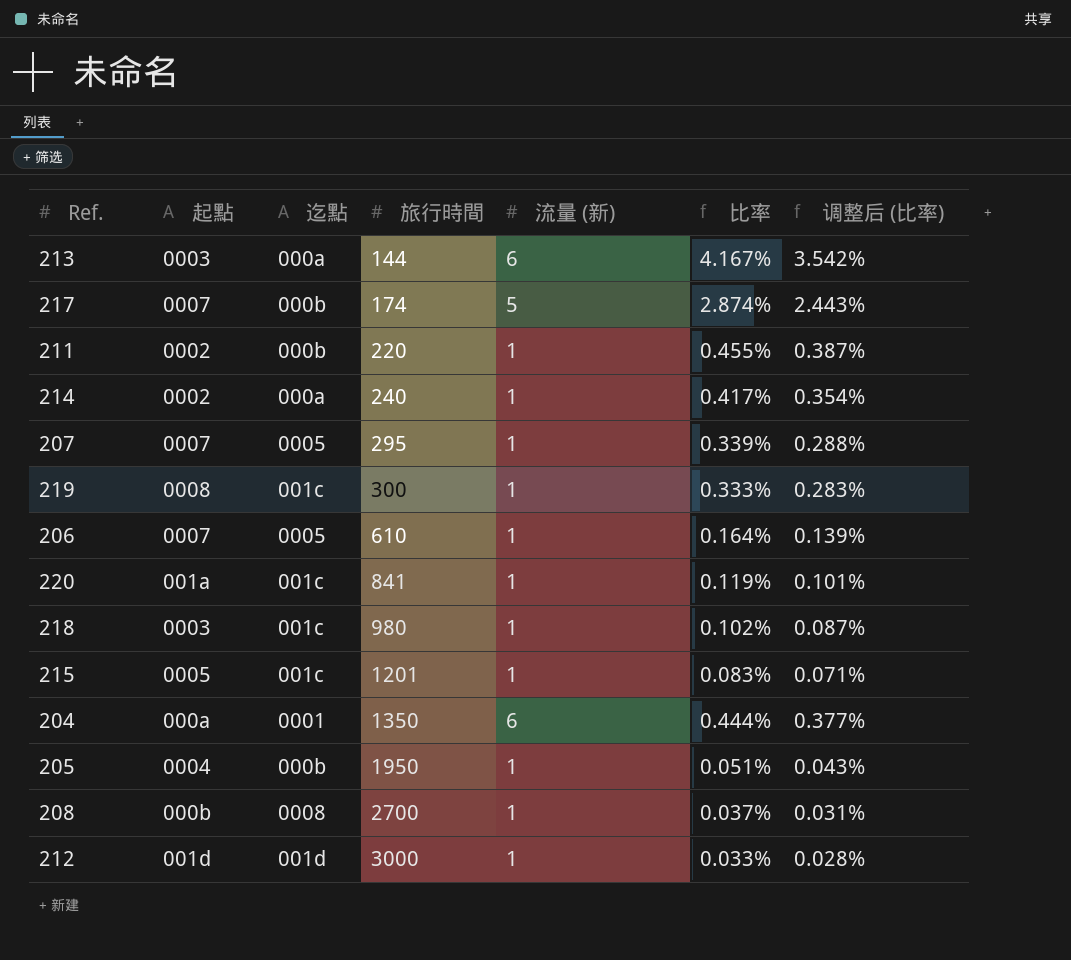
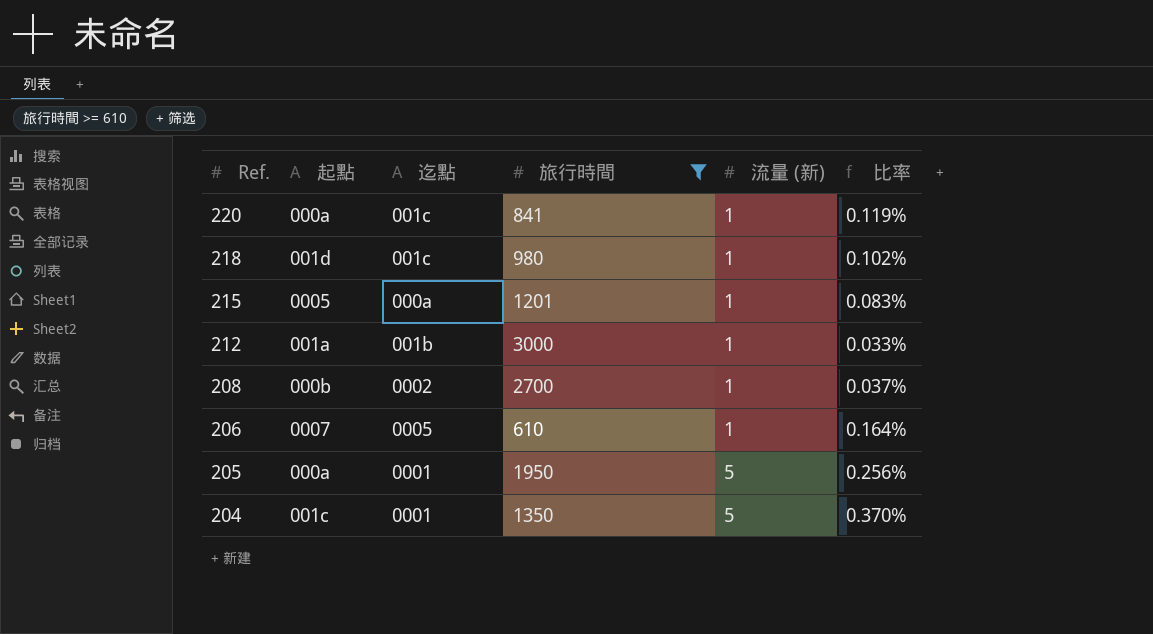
filter: none -> 旅行時間 >= 610
row order: 旅行時間 ascending -> Ref. descending
column 调整后 (比率) | formula: [比率] * 0.85 -> none
220 | 起點: 001a -> 000a
218 | 起點: 0003 -> 001d
215 | 迄點: 001c -> 000a
212 | 起點: 001d -> 001a
212 | 迄點: 001d -> 001b
208 | 迄點: 0008 -> 0002
205 | 起點: 0004 -> 000a
205 | 迄點: 000b -> 0001
205 | 流量 (新): 1 -> 5
205 | 比率: 0.051% -> 0.256%
204 | 起點: 000a -> 001c
204 | 流量 (新): 6 -> 5
204 | 比率: 0.444% -> 0.370%

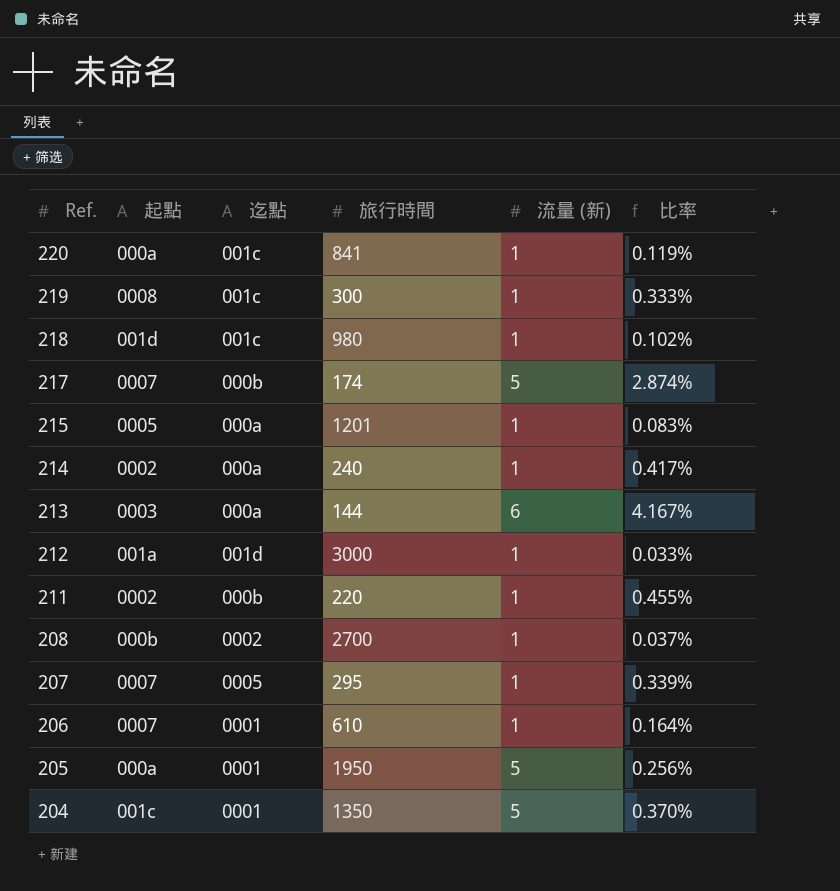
filter: 旅行時間 >= 610 -> none
212 | 迄點: 001b -> 001d
206 | 迄點: 0005 -> 0001

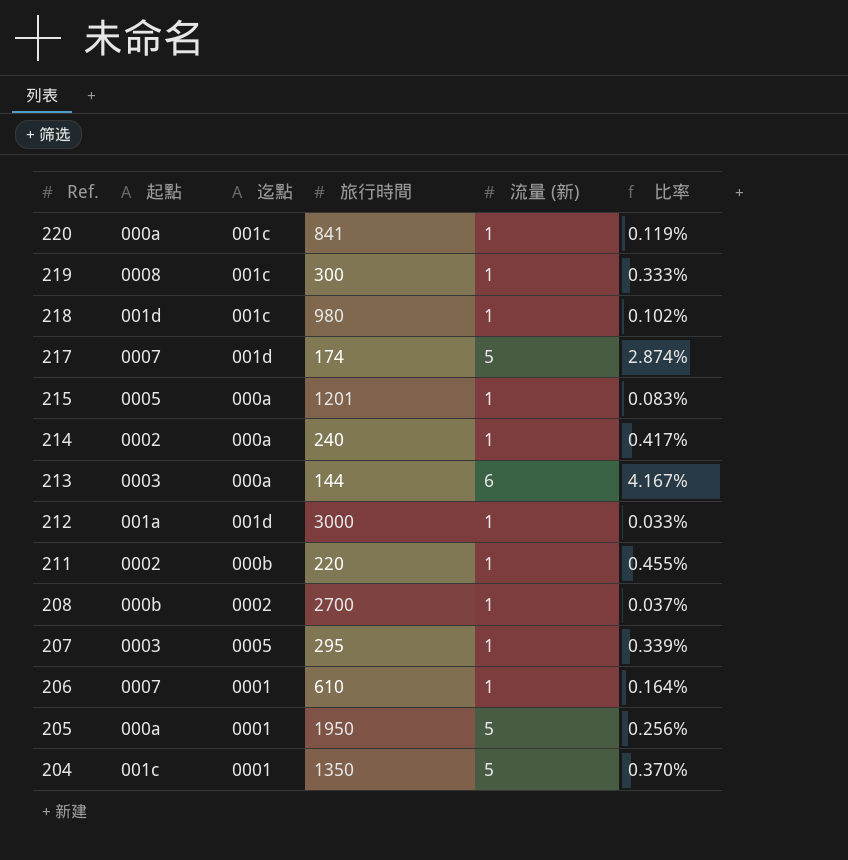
217 | 迄點: 000b -> 001d
207 | 起點: 0007 -> 0003

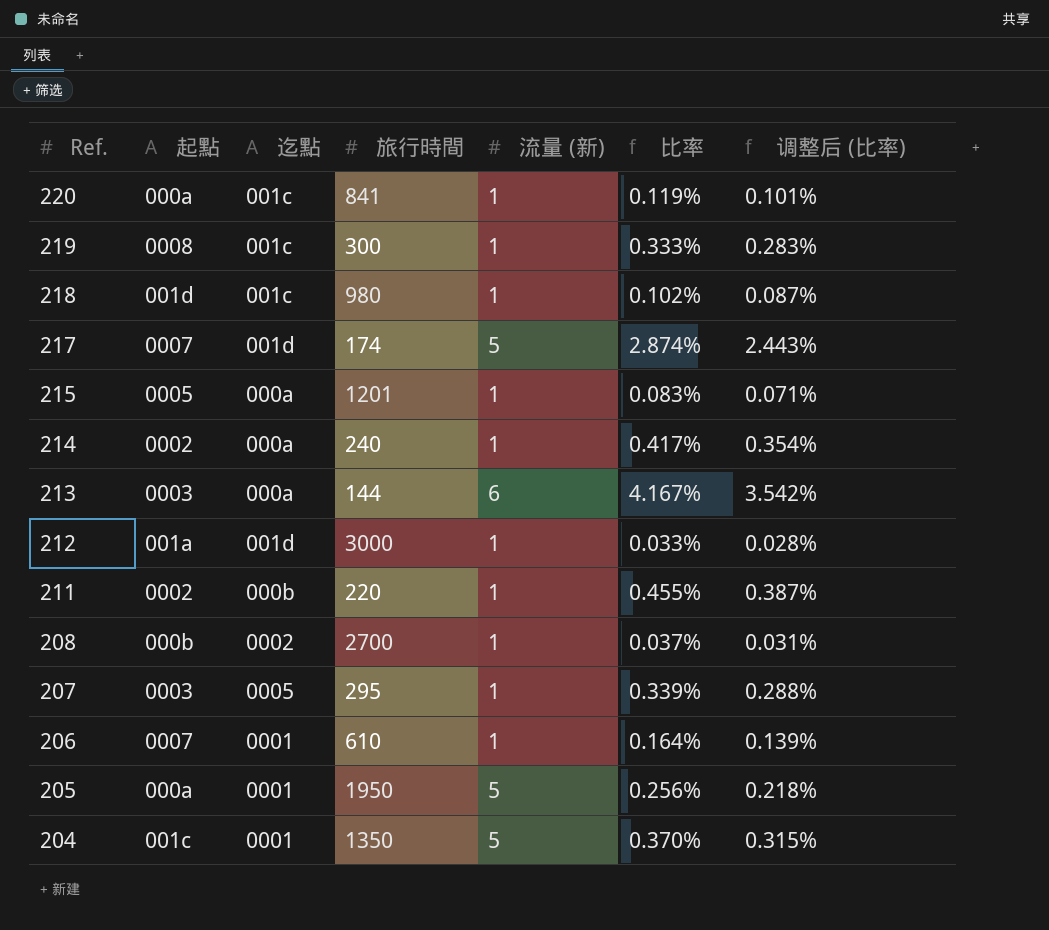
column 调整后 (比率) | formula: none -> [比率] * 0.85

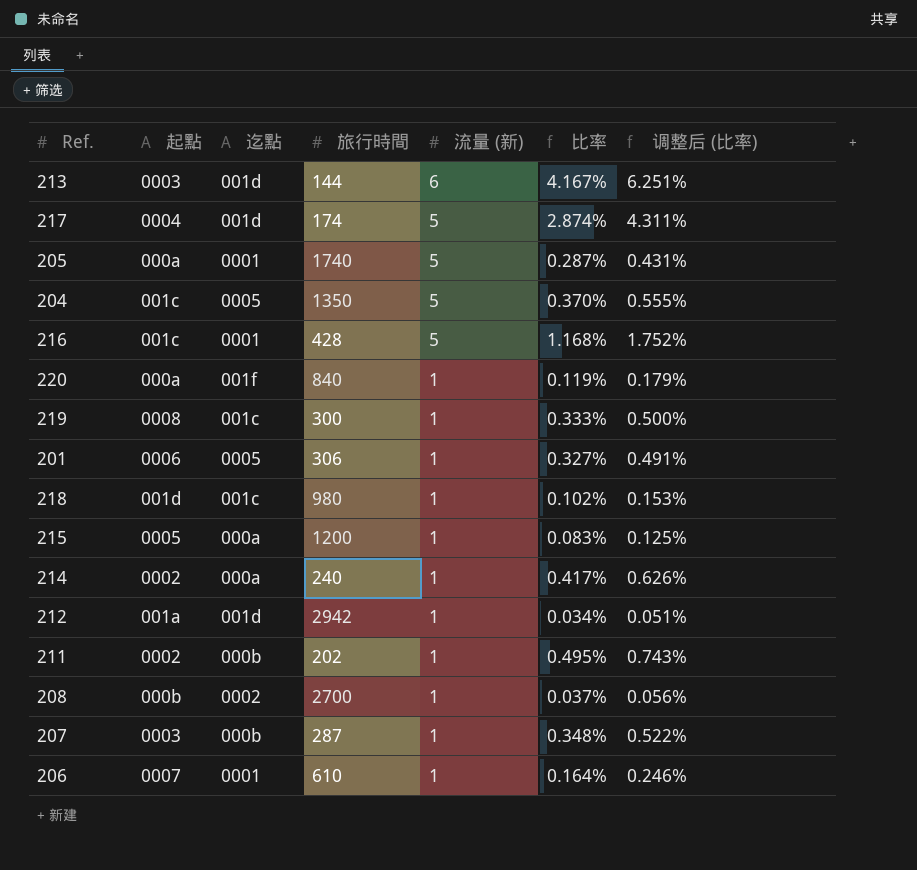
row order: Ref. descending -> 流量 (新) descending
column 调整后 (比率) | formula: [比率] * 0.85 -> [比率] * 1.5
213 | 迄點: 000a -> 001d
217 | 起點: 0007 -> 0004
205 | 旅行時間: 1950 -> 1740
205 | 比率: 0.256% -> 0.287%
204 | 迄點: 0001 -> 0005
row 216: none -> 001c | 0001 | 428 | 5 | 1.168% | 1.752%
220 | 迄點: 001c -> 001f
220 | 旅行時間: 841 -> 840
row 201: none -> 0006 | 0005 | 306 | 1 | 0.327% | 0.491%
215 | 旅行時間: 1201 -> 1200
212 | 旅行時間: 3000 -> 2942
212 | 比率: 0.033% -> 0.034%
211 | 旅行時間: 220 -> 202
211 | 比率: 0.455% -> 0.495%
207 | 迄點: 0005 -> 000b
207 | 旅行時間: 295 -> 287
207 | 比率: 0.339% -> 0.348%

